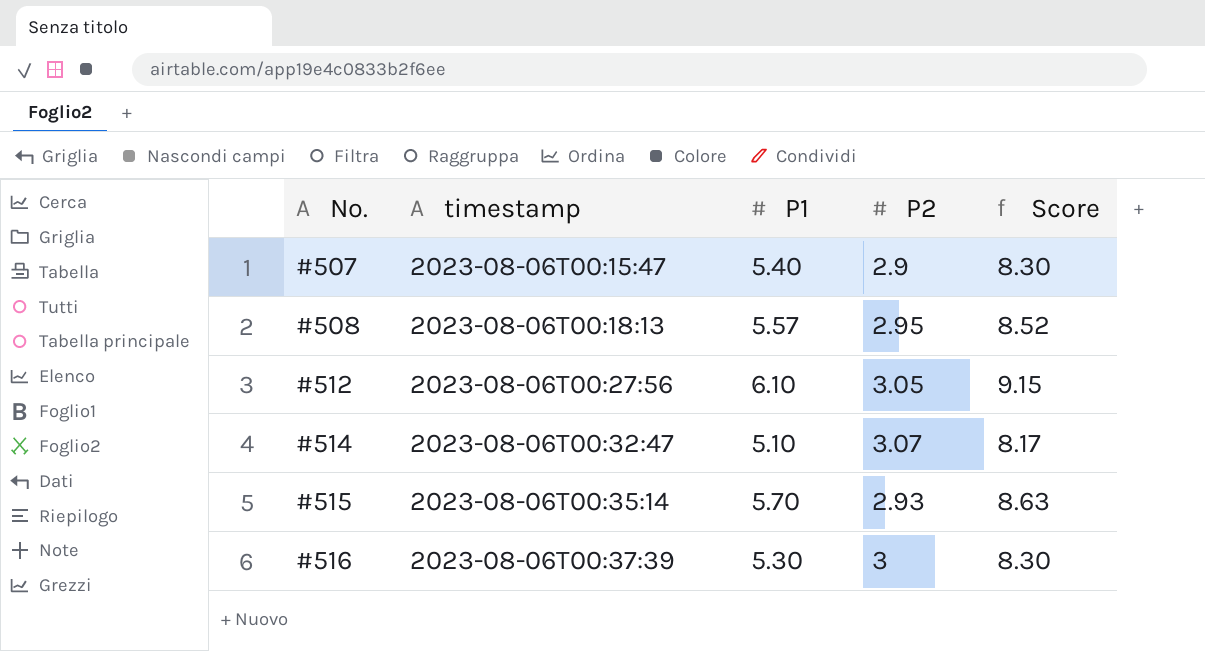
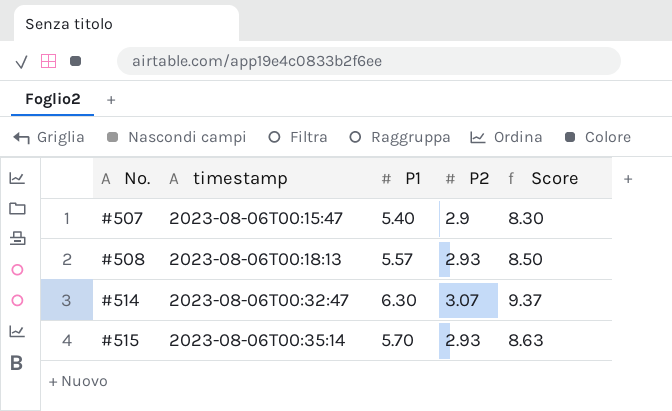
row #512: 2023-08-06T00:27:56 | 6.10 | 3.05 | 9.15 -> none
row #516: 2023-08-06T00:37:39 | 5.30 | 3 | 8.30 -> none
#508 | P2: 2.95 -> 2.93
#508 | Score: 8.52 -> 8.50
#514 | P1: 5.10 -> 6.30
#514 | Score: 8.17 -> 9.37

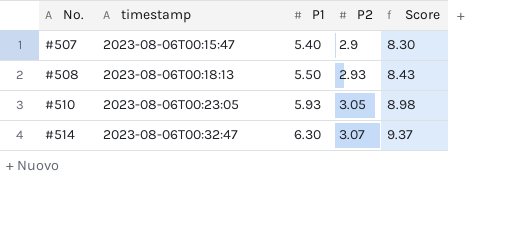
row #515: 2023-08-06T00:35:14 | 5.70 | 2.93 | 8.63 -> none
#508 | P1: 5.57 -> 5.50
#508 | Score: 8.50 -> 8.43
row #510: none -> 2023-08-06T00:23:05 | 5.93 | 3.05 | 8.98

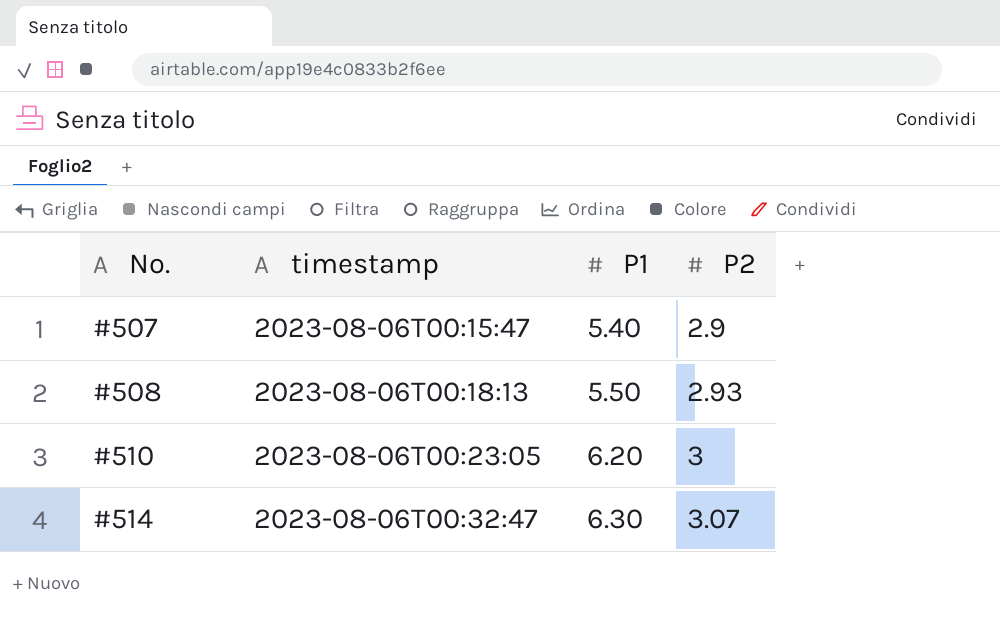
column Score | formula: [P1] + [P2] -> none
#510 | P1: 5.93 -> 6.20
#510 | P2: 3.05 -> 3

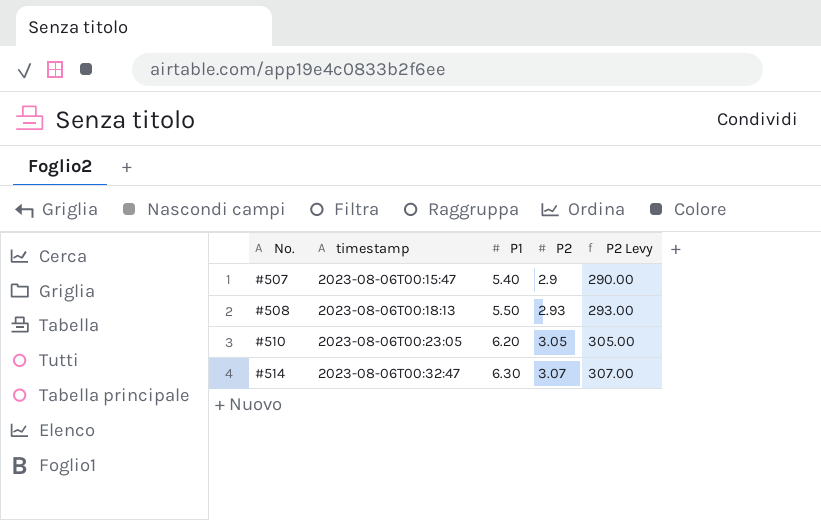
column P2 Levy | formula: none -> [P2] * 100
#510 | P2: 3 -> 3.05

